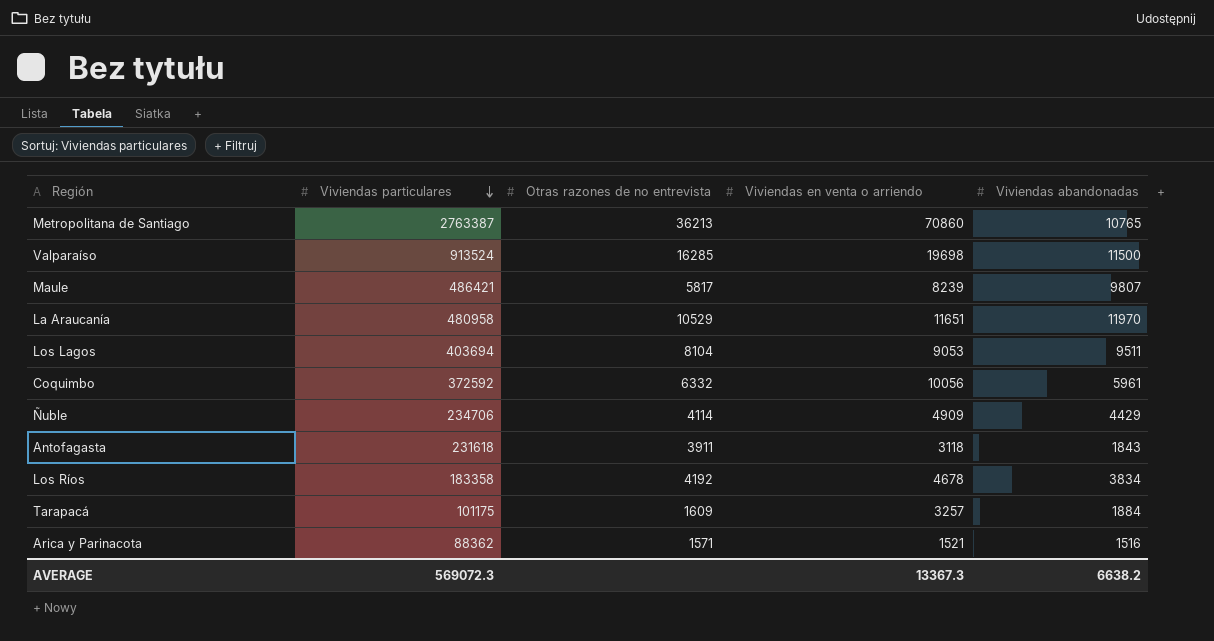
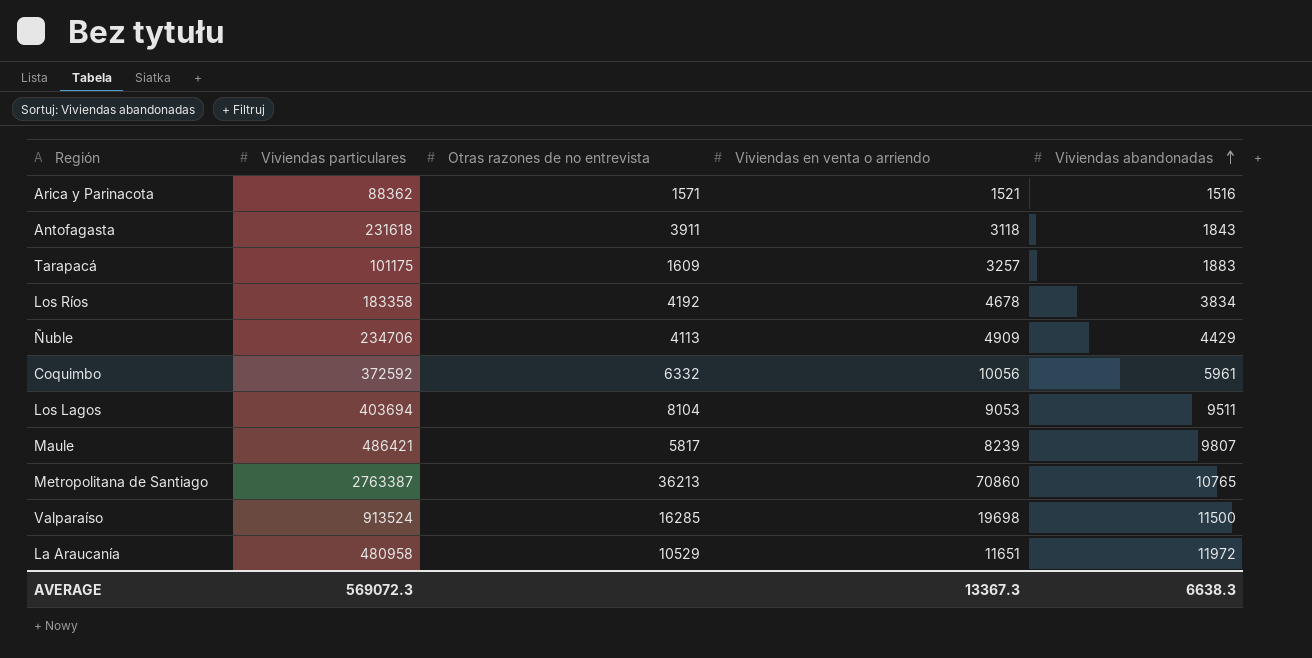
row order: Viviendas particulares descending -> Viviendas abandonadas ascending
Tarapacá | Viviendas abandonadas: 1884 -> 1883
Ñuble | Otras razones de no entrevista: 4114 -> 4113
La Araucanía | Viviendas abandonadas: 11970 -> 11972
AVERAGE | Viviendas abandonadas: 6638.2 -> 6638.3

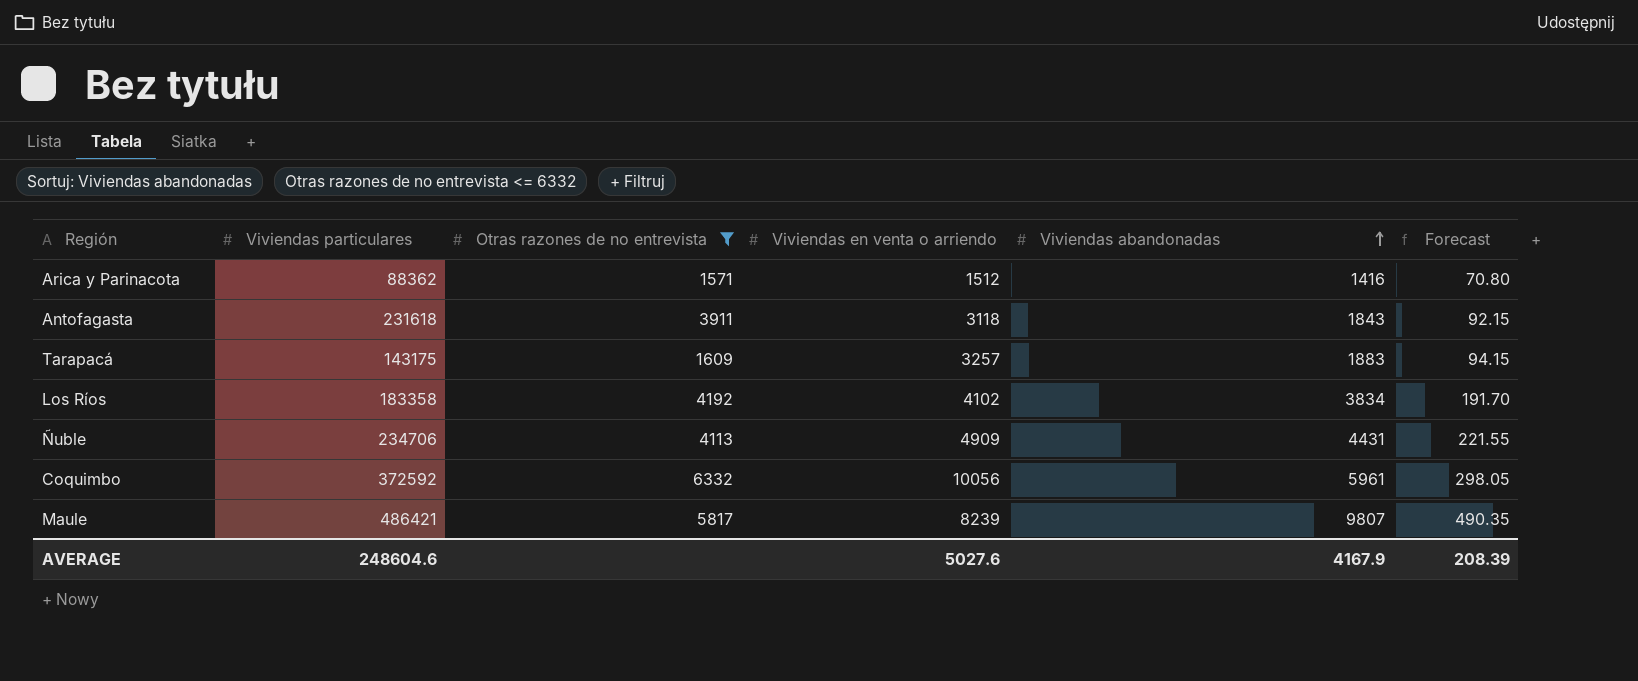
filter: none -> Otras razones de no entrevista <= 6332
column Forecast | formula: none -> [Viviendas abandonadas] * 0.05
Arica y Parinacota | Viviendas en venta o arriendo: 1521 -> 1512
Arica y Parinacota | Viviendas abandonadas: 1516 -> 1416
Tarapacá | Viviendas particulares: 101175 -> 143175
Los Ríos | Viviendas en venta o arriendo: 4678 -> 4102
Ñuble | Viviendas abandonadas: 4429 -> 4431
AVERAGE | Viviendas particulares: 569072.3 -> 248604.6
AVERAGE | Viviendas en venta o arriendo: 13367.3 -> 5027.6
AVERAGE | Viviendas abandonadas: 6638.3 -> 4167.9

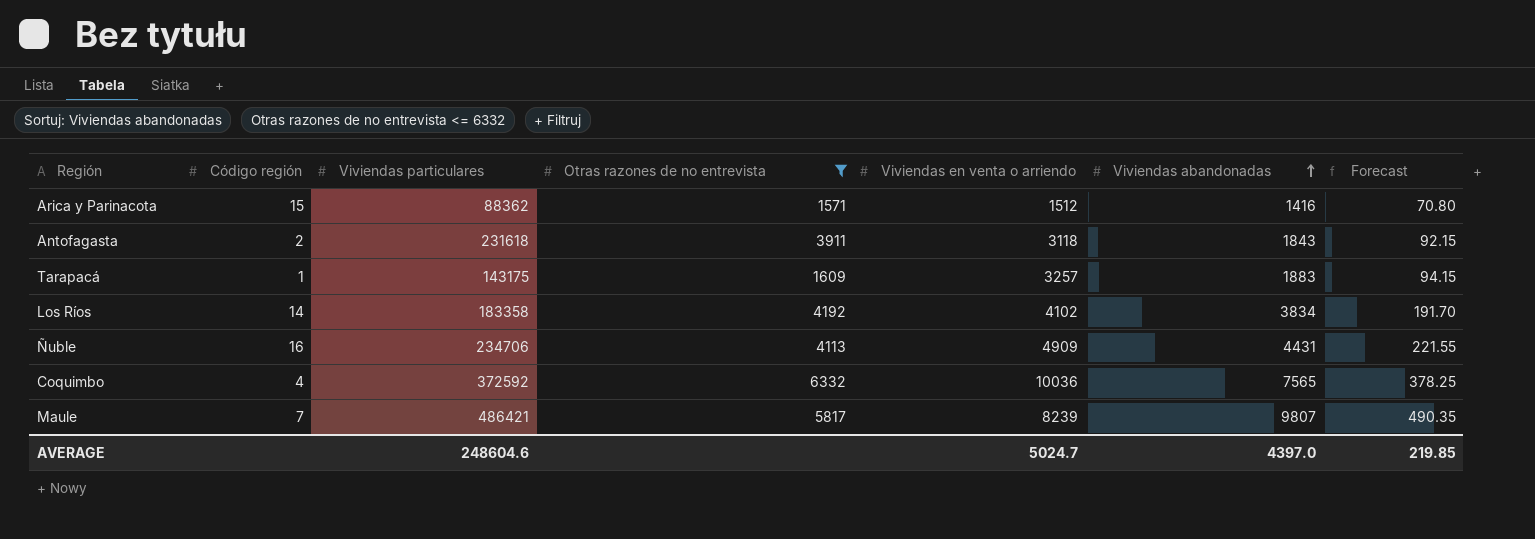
column Código región | position: none -> 2
Coquimbo | Viviendas en venta o arriendo: 10056 -> 10036
Coquimbo | Viviendas abandonadas: 5961 -> 7565
Coquimbo | Forecast: 298.05 -> 378.25
AVERAGE | Viviendas en venta o arriendo: 5027.6 -> 5024.7
AVERAGE | Viviendas abandonadas: 4167.9 -> 4397.0
AVERAGE | Forecast: 208.39 -> 219.85

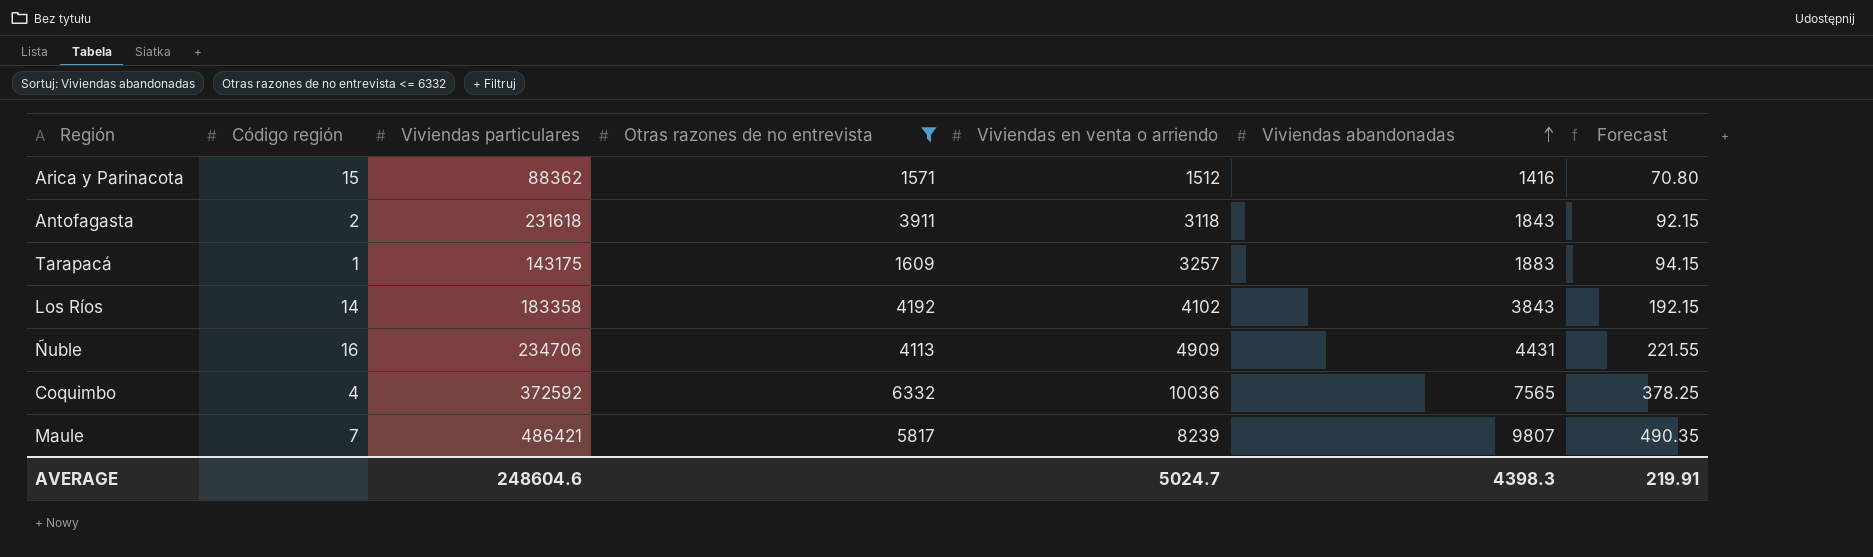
Los Ríos | Viviendas abandonadas: 3834 -> 3843
Los Ríos | Forecast: 191.70 -> 192.15
AVERAGE | Viviendas abandonadas: 4397.0 -> 4398.3
AVERAGE | Forecast: 219.85 -> 219.91

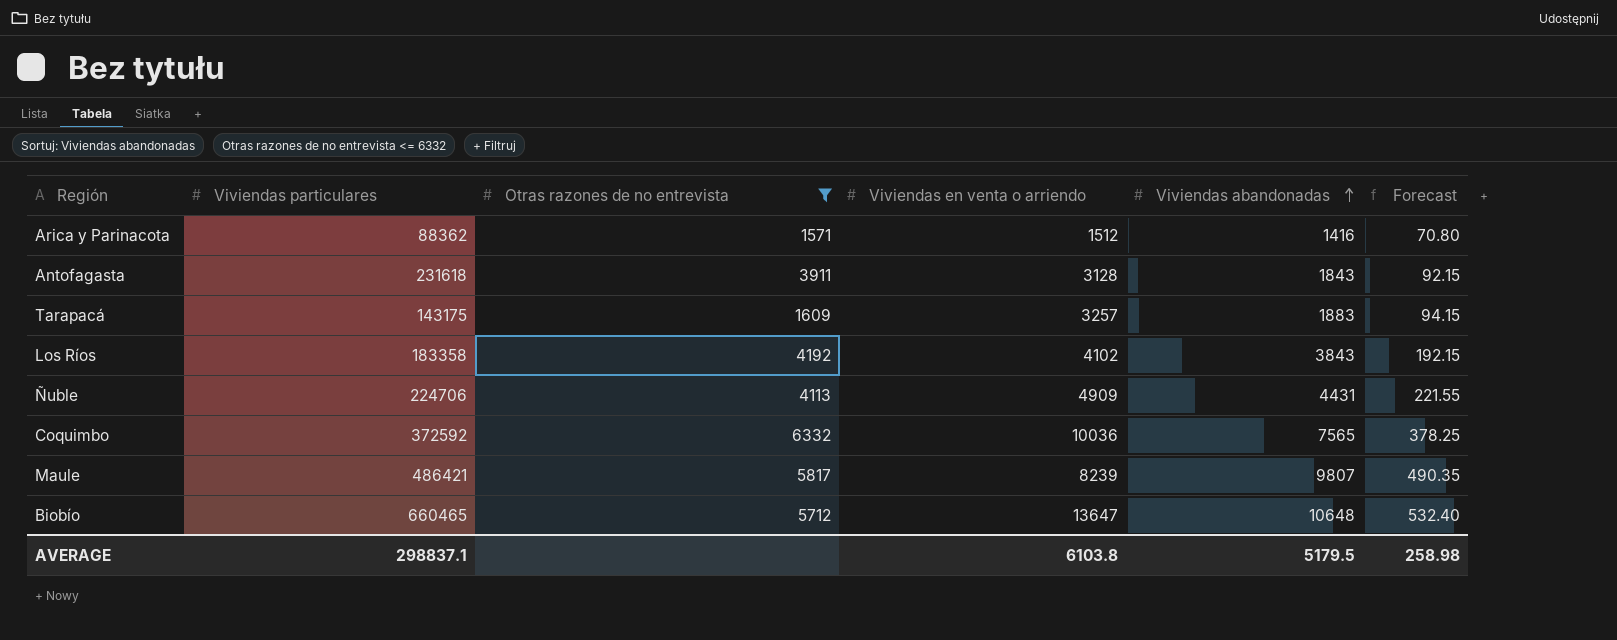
column Código región | position: 2 -> none
Antofagasta | Viviendas en venta o arriendo: 3118 -> 3128
Ñuble | Viviendas particulares: 234706 -> 224706
row Biobío: none -> 660465 | 5712 | 13647 | 10648 | 532.40
AVERAGE | Viviendas particulares: 248604.6 -> 298837.1
AVERAGE | Viviendas en venta o arriendo: 5024.7 -> 6103.8
AVERAGE | Viviendas abandonadas: 4398.3 -> 5179.5
AVERAGE | Forecast: 219.91 -> 258.98

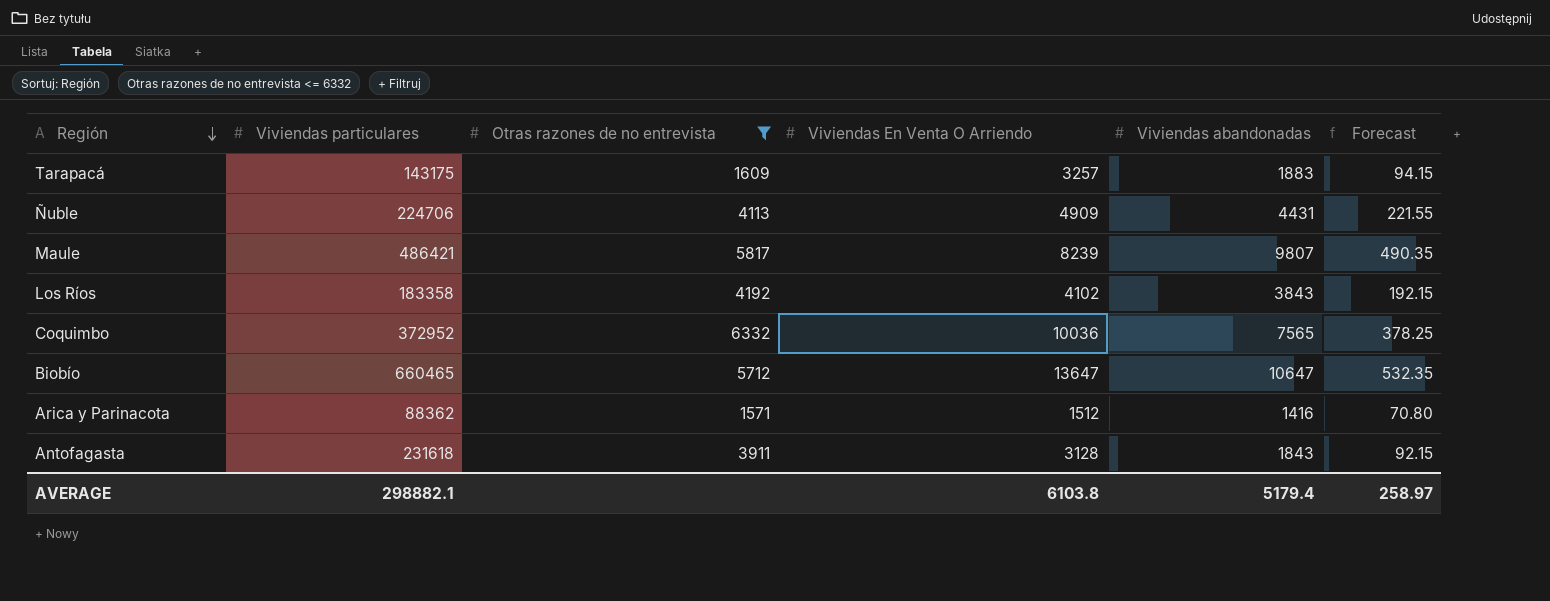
row order: Viviendas abandonadas ascending -> Región descending
column name: Viviendas en venta o arriendo -> Viviendas En Venta O Arriendo
Coquimbo | Viviendas particulares: 372592 -> 372952
Biobío | Viviendas abandonadas: 10648 -> 10647
Biobío | Forecast: 532.40 -> 532.35
AVERAGE | Viviendas particulares: 298837.1 -> 298882.1
AVERAGE | Viviendas abandonadas: 5179.5 -> 5179.4
AVERAGE | Forecast: 258.98 -> 258.97

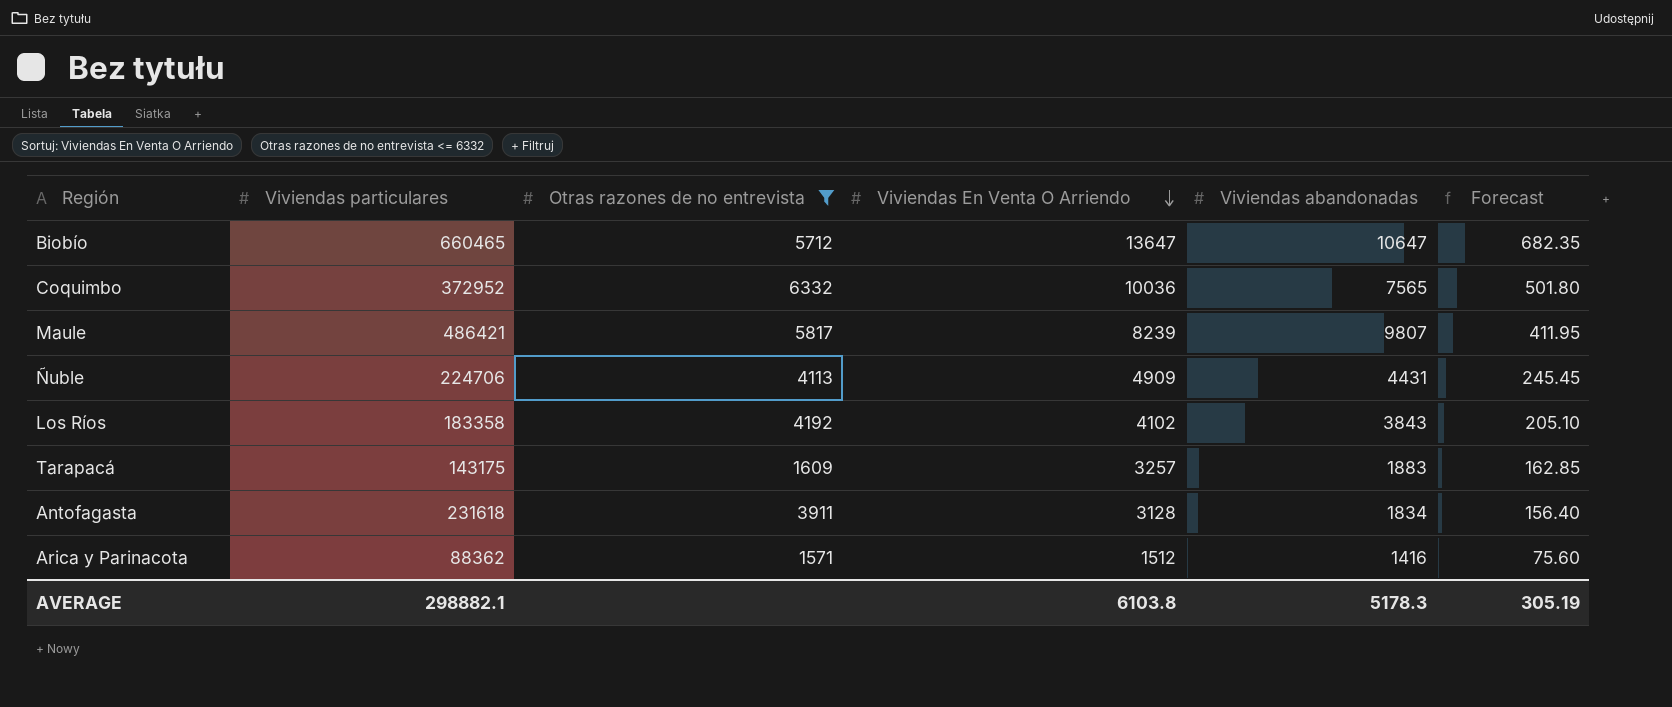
row order: Región descending -> Viviendas En Venta O Arriendo descending
column Forecast | formula: [Viviendas abandonadas] * 0.05 -> [Viviendas En Venta O Arriendo] * 0.05
Antofagasta | Viviendas abandonadas: 1843 -> 1834
AVERAGE | Viviendas abandonadas: 5179.4 -> 5178.3
AVERAGE | Forecast: 258.97 -> 305.19

